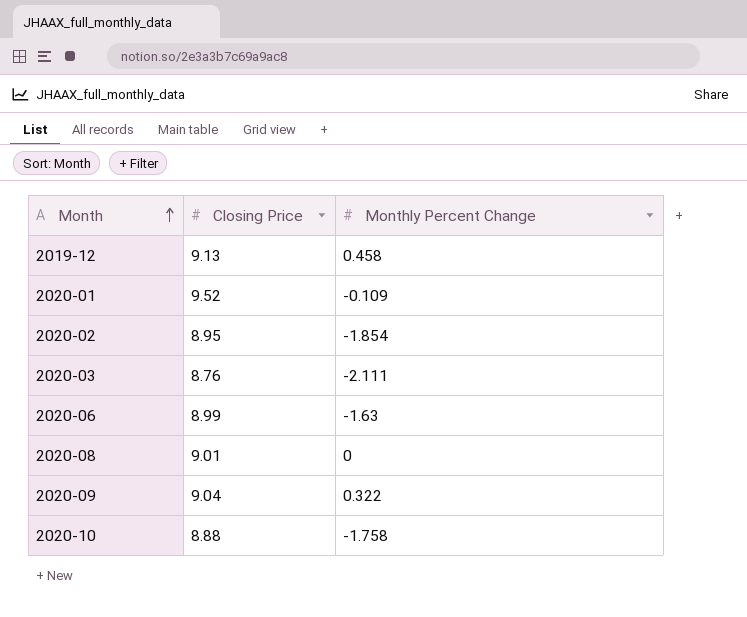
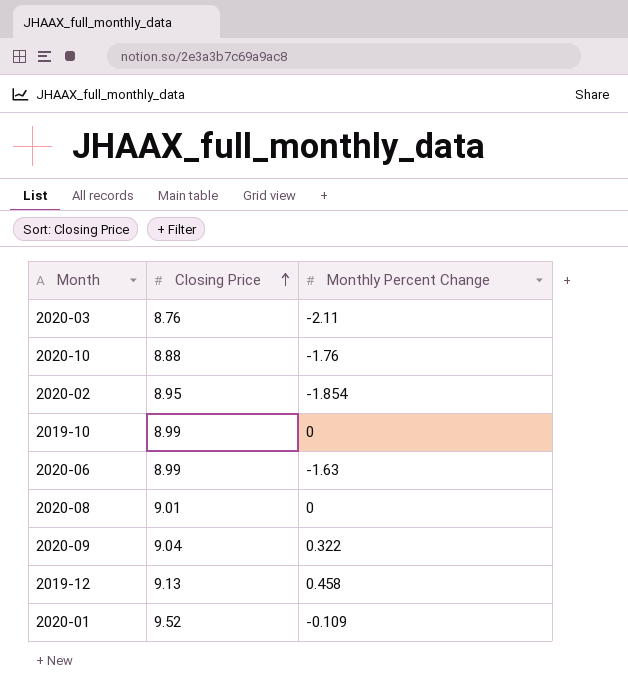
row order: Month ascending -> Closing Price ascending
2020-03 | Monthly Percent Change: -2.111 -> -2.11
2020-10 | Monthly Percent Change: -1.758 -> -1.76
row 2019-10: none -> 8.99 | 0

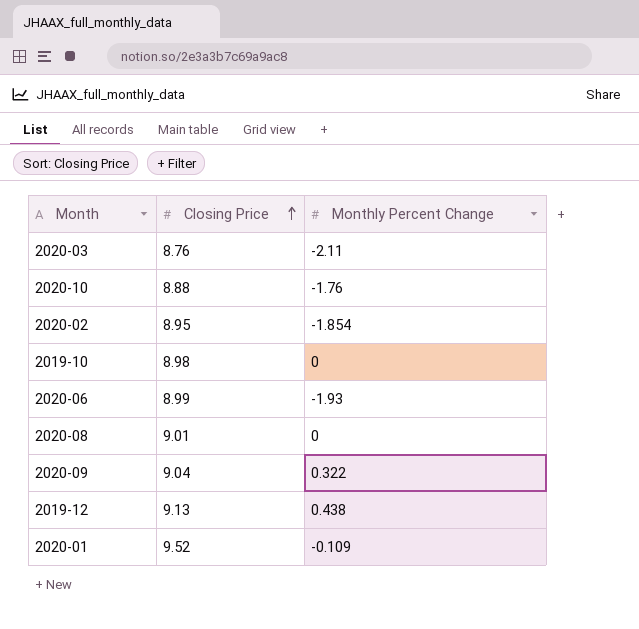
2019-10 | Closing Price: 8.99 -> 8.98
2020-06 | Monthly Percent Change: -1.63 -> -1.93
2019-12 | Monthly Percent Change: 0.458 -> 0.438

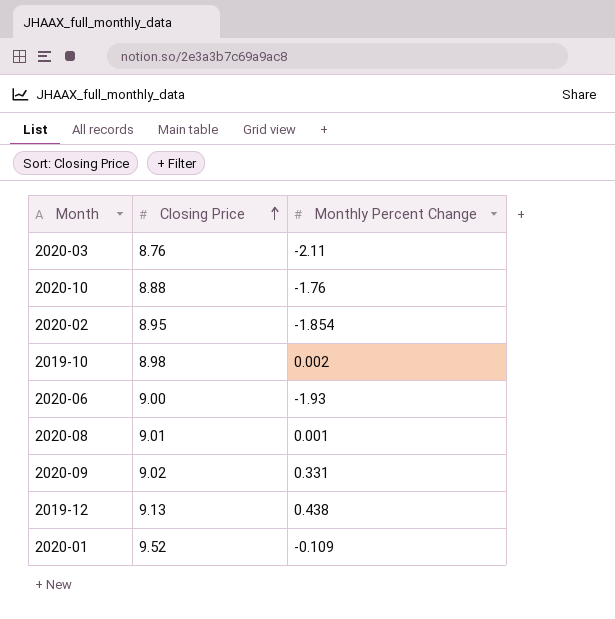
2019-10 | Monthly Percent Change: 0 -> 0.002
2020-06 | Closing Price: 8.99 -> 9.00
2020-08 | Monthly Percent Change: 0 -> 0.001
2020-09 | Closing Price: 9.04 -> 9.02
2020-09 | Monthly Percent Change: 0.322 -> 0.331

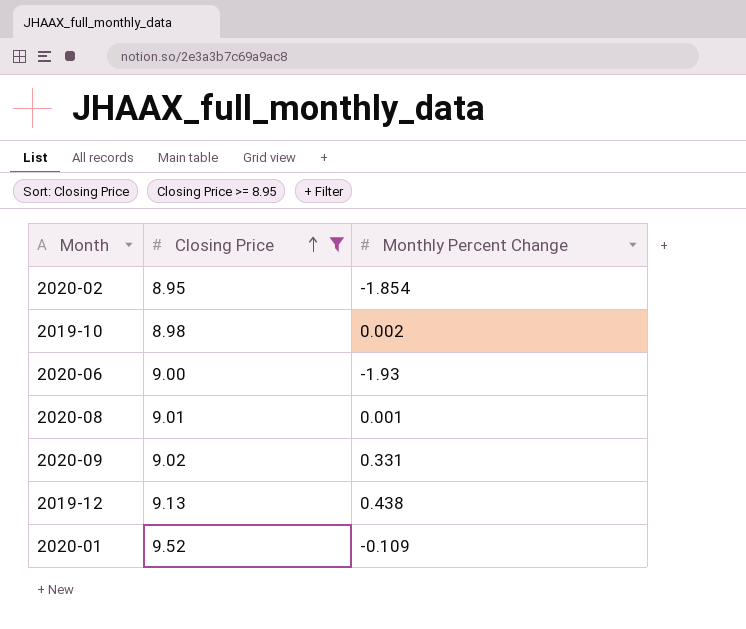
filter: none -> Closing Price >= 8.95

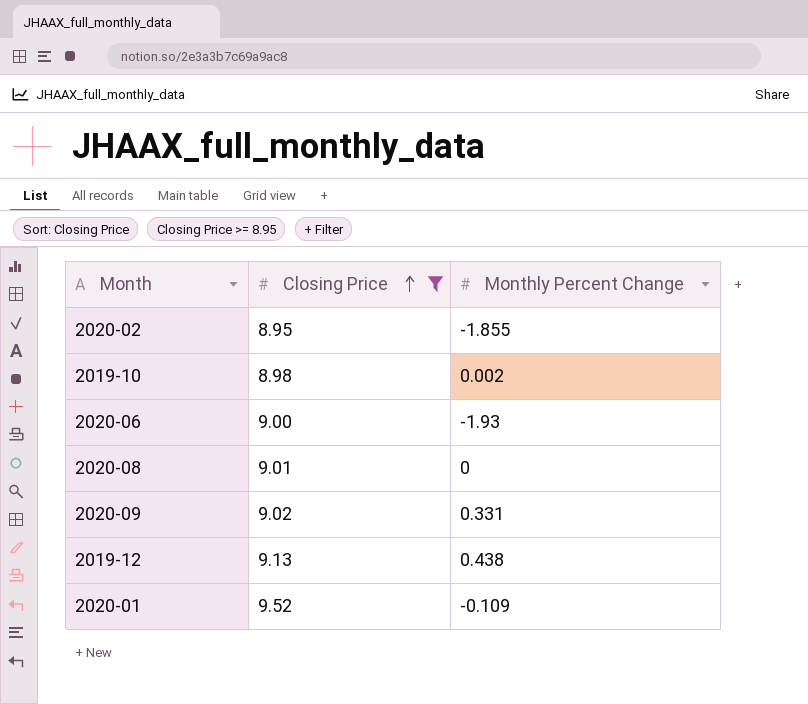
2020-02 | Monthly Percent Change: -1.854 -> -1.855
2020-08 | Monthly Percent Change: 0.001 -> 0

